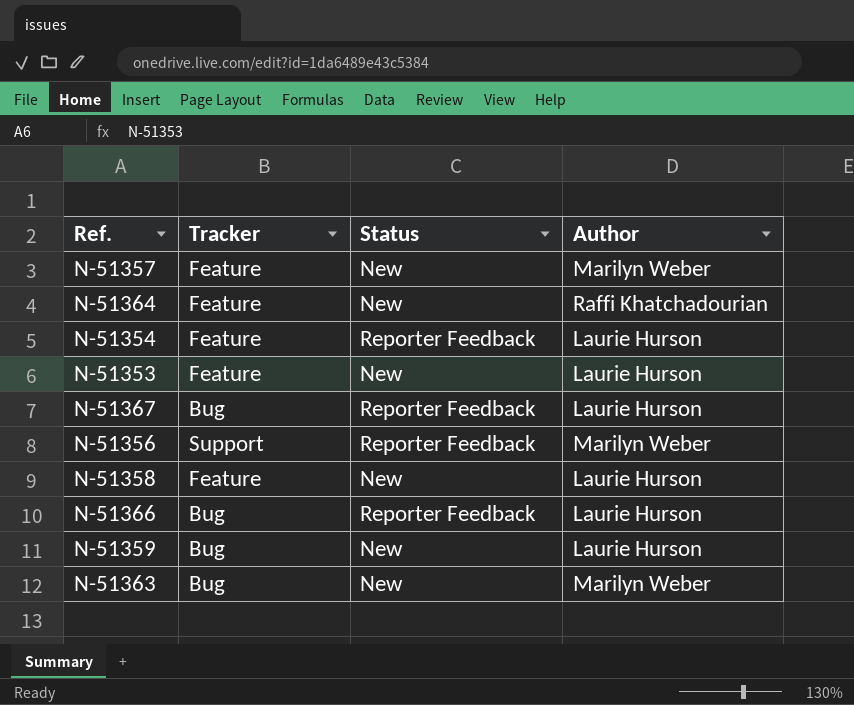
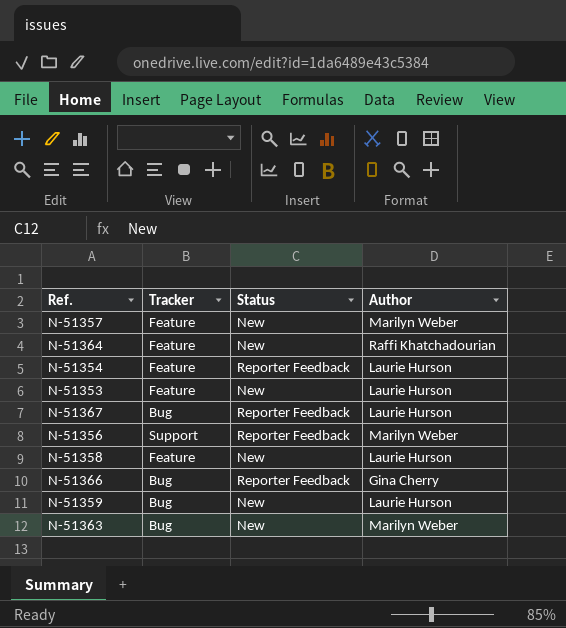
N-51366 | Author: Laurie Hurson -> Gina Cherry

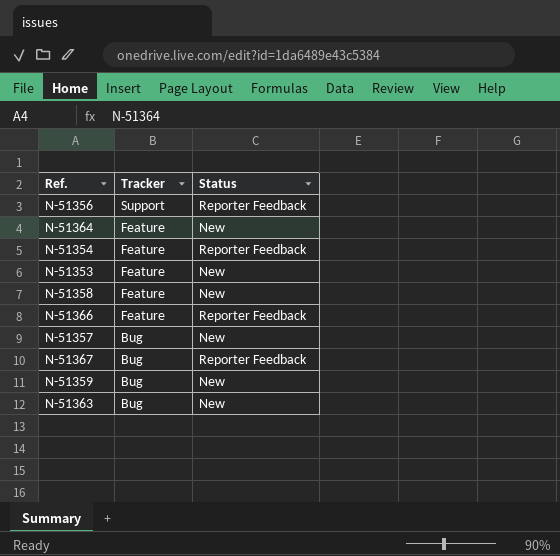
row order: none -> Tracker descending
column Author | position: 4 -> none
N-51366 | Tracker: Bug -> Feature
N-51357 | Tracker: Feature -> Bug

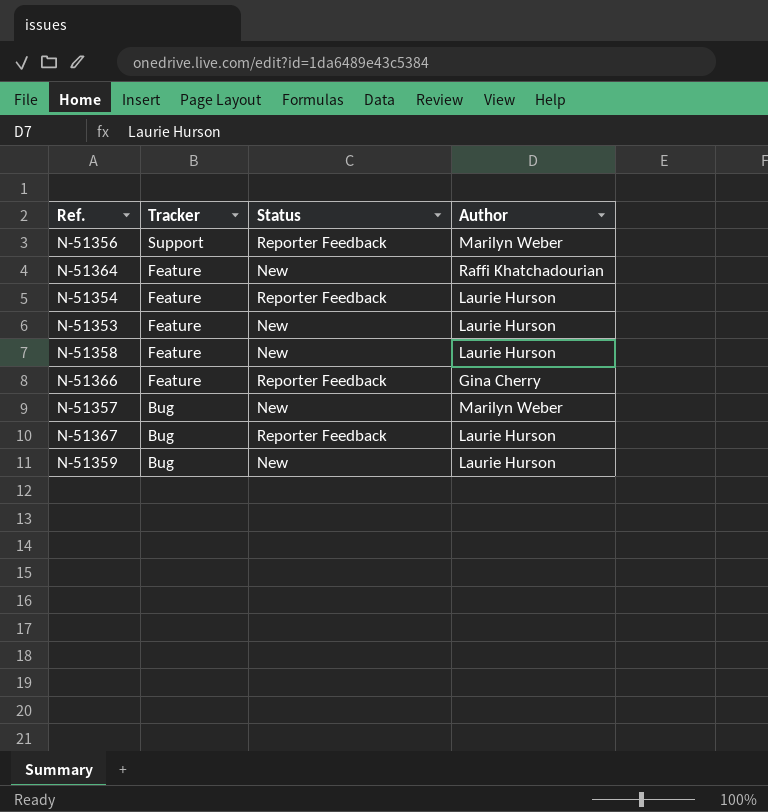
column Author | position: none -> 4
row N-51363: Bug | New -> none

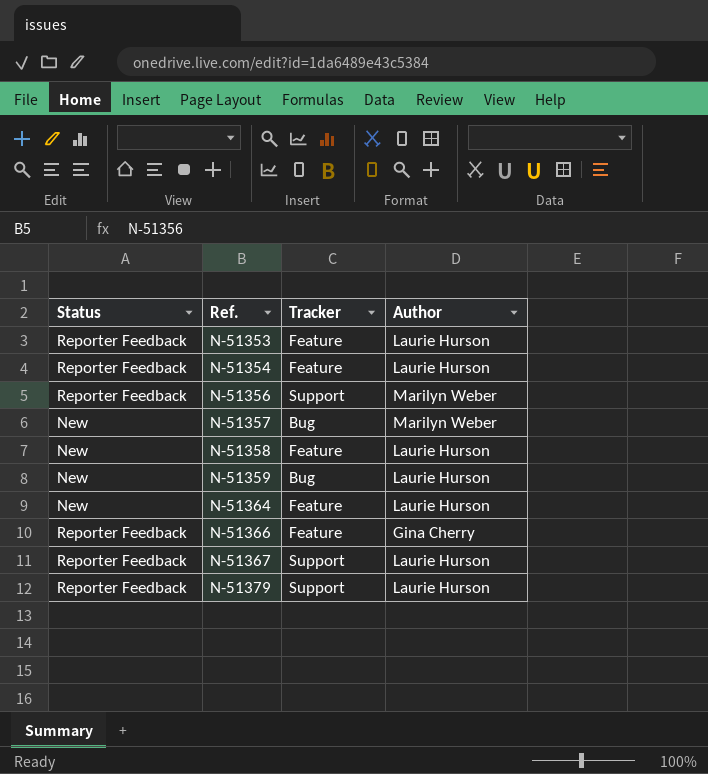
row order: Tracker descending -> Ref. ascending
column Status | position: 3 -> 1
N-51353 | Status: New -> Reporter Feedback
N-51364 | Author: Raffi Khatchadourian -> Laurie Hurson
N-51367 | Tracker: Bug -> Support
row N-51379: none -> Reporter Feedback | Support | Laurie Hurson

